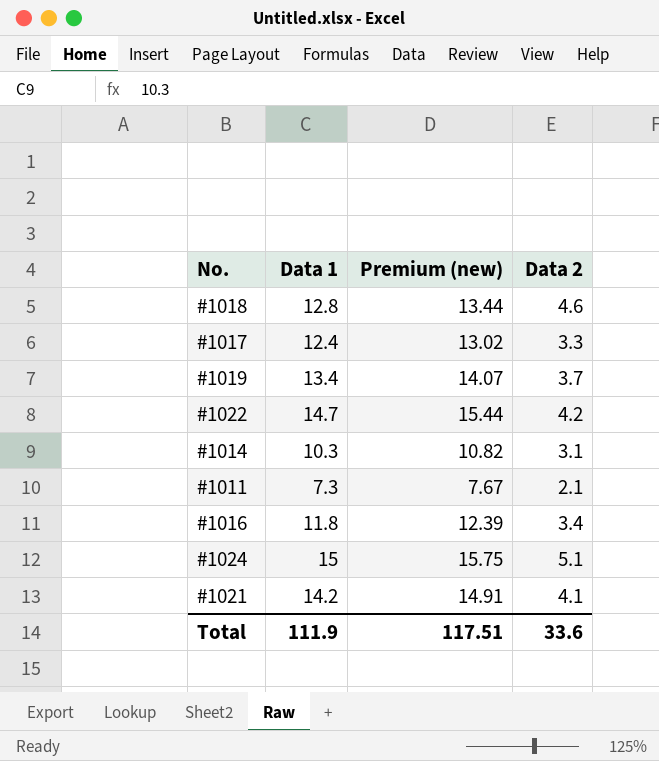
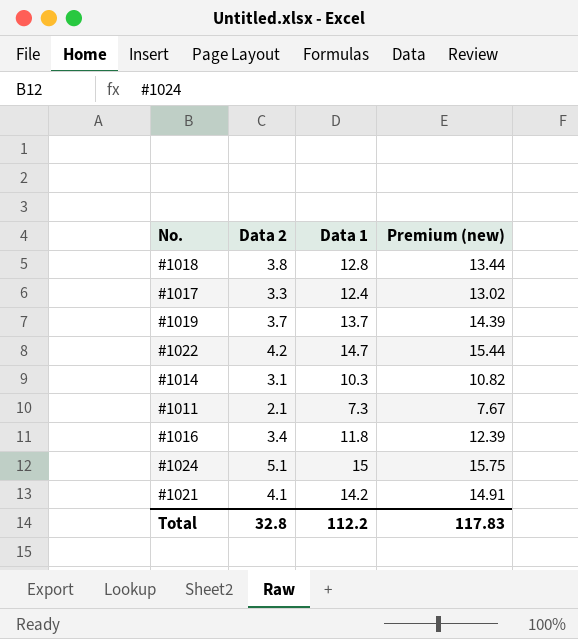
column Data 2 | position: 4 -> 2
#1018 | Data 2: 4.6 -> 3.8
#1019 | Data 1: 13.4 -> 13.7
#1019 | Premium (new): 14.07 -> 14.39
Total | Data 2: 33.6 -> 32.8
Total | Data 1: 111.9 -> 112.2
Total | Premium (new): 117.51 -> 117.83

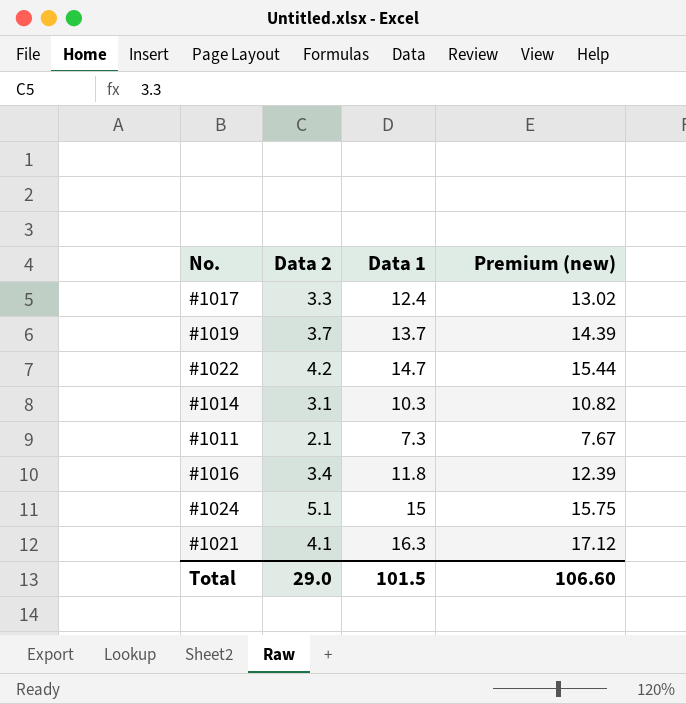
row #1018: 3.8 | 12.8 | 13.44 -> none
#1021 | Data 1: 14.2 -> 16.3
#1021 | Premium (new): 14.91 -> 17.12
Total | Data 2: 32.8 -> 29.0
Total | Data 1: 112.2 -> 101.5
Total | Premium (new): 117.83 -> 106.60

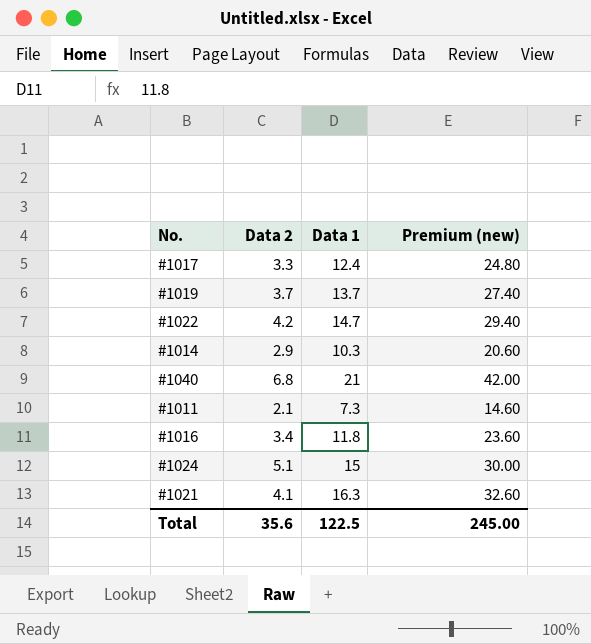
column Premium (new) | formula: [Data 1] * 1.05 -> [Data 1] * 2
#1014 | Data 2: 3.1 -> 2.9
row #1040: none -> 6.8 | 21 | 42.00
Total | Data 2: 29.0 -> 35.6
Total | Data 1: 101.5 -> 122.5
Total | Premium (new): 106.60 -> 245.00

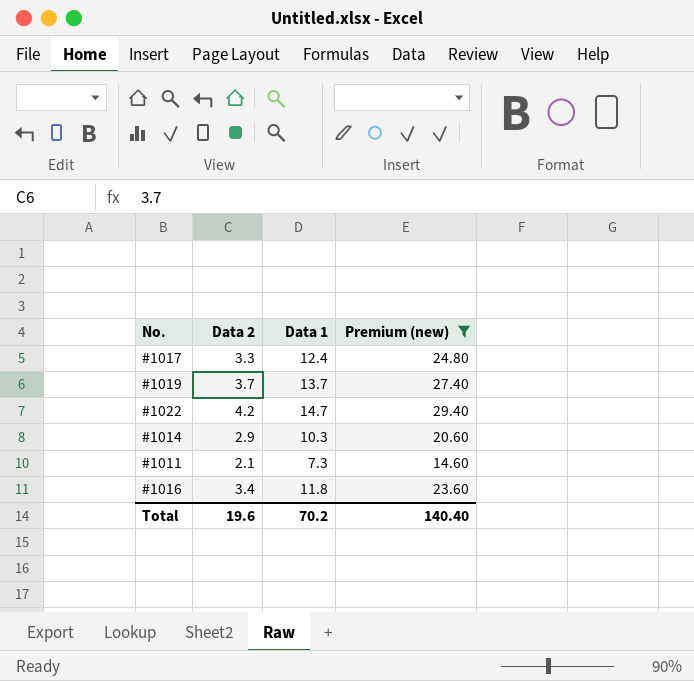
filter: none -> Premium (new) <= 29.40
Total | Data 2: 35.6 -> 19.6
Total | Data 1: 122.5 -> 70.2
Total | Premium (new): 245.00 -> 140.40

